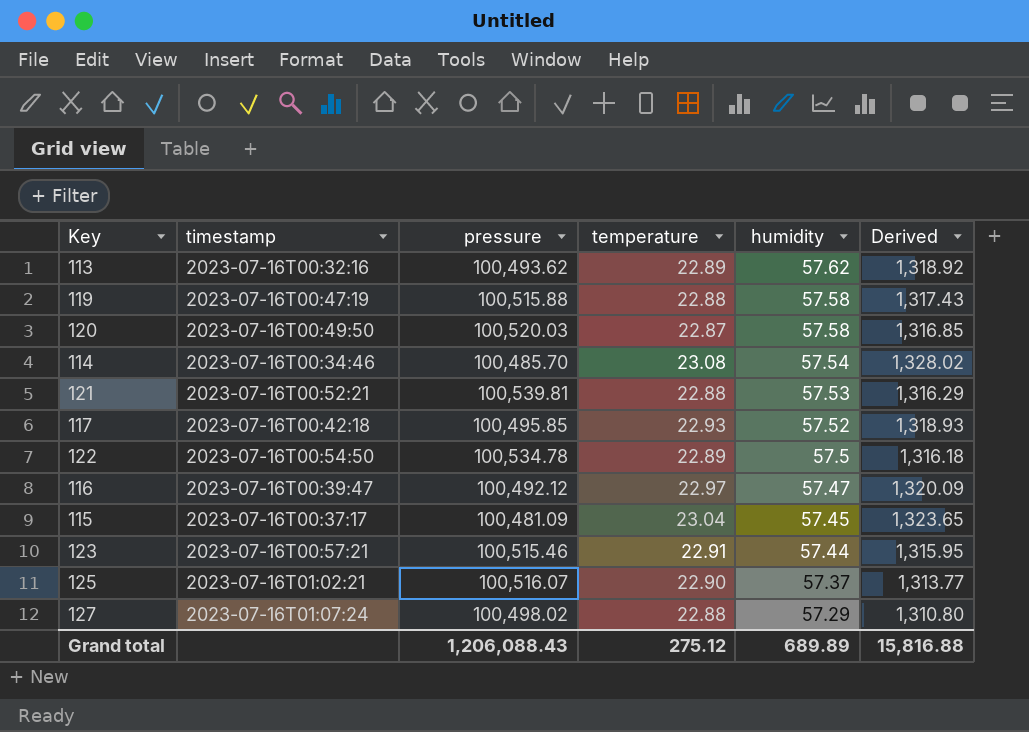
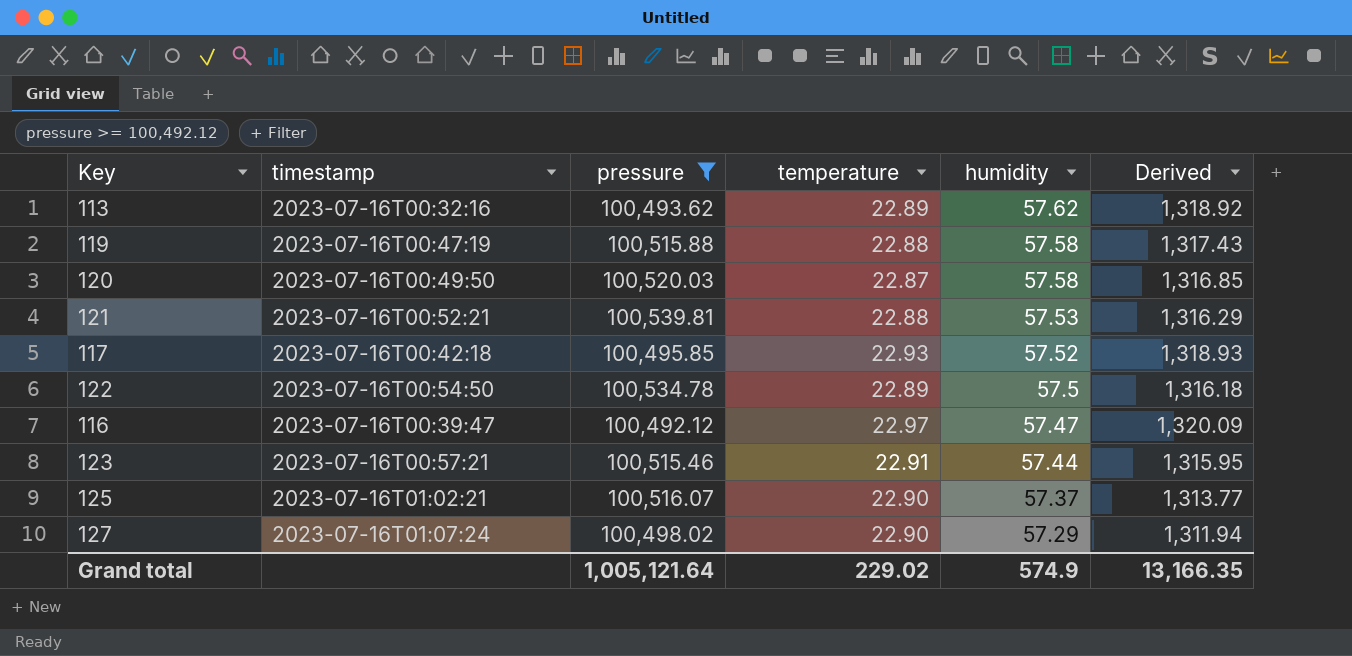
filter: none -> pressure >= 100,492.12
127 | temperature: 22.88 -> 22.90
127 | Derived: 1,310.80 -> 1,311.94
Grand total | pressure: 1,206,088.43 -> 1,005,121.64
Grand total | temperature: 275.12 -> 229.02
Grand total | humidity: 689.89 -> 574.9
Grand total | Derived: 15,816.88 -> 13,166.35

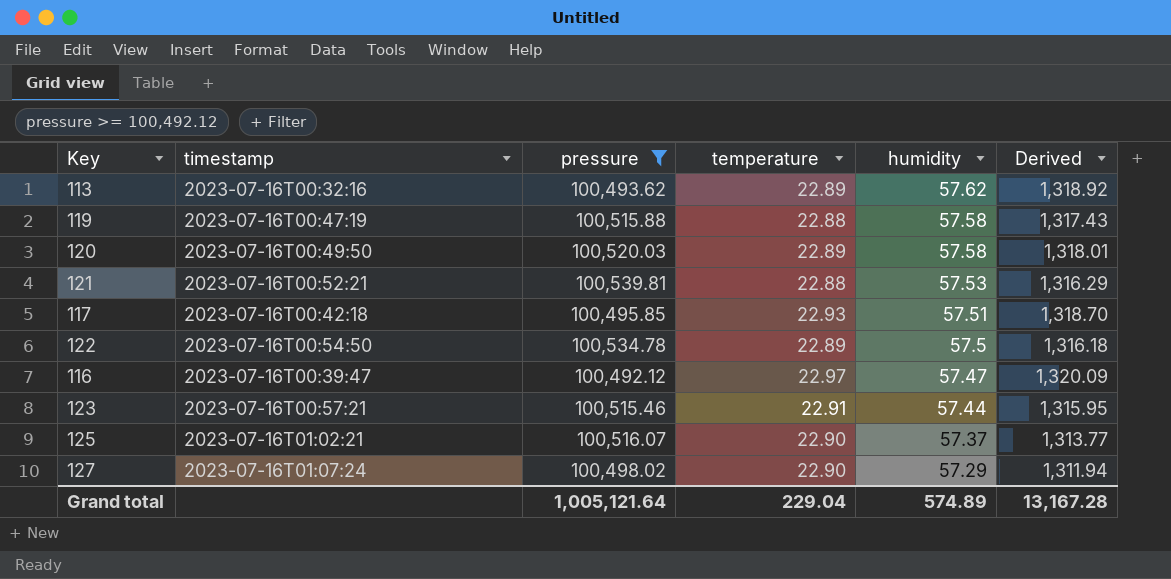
120 | temperature: 22.87 -> 22.89
120 | Derived: 1,316.85 -> 1,318.01
117 | humidity: 57.52 -> 57.51
117 | Derived: 1,318.93 -> 1,318.70
Grand total | temperature: 229.02 -> 229.04
Grand total | humidity: 574.9 -> 574.89
Grand total | Derived: 13,166.35 -> 13,167.28

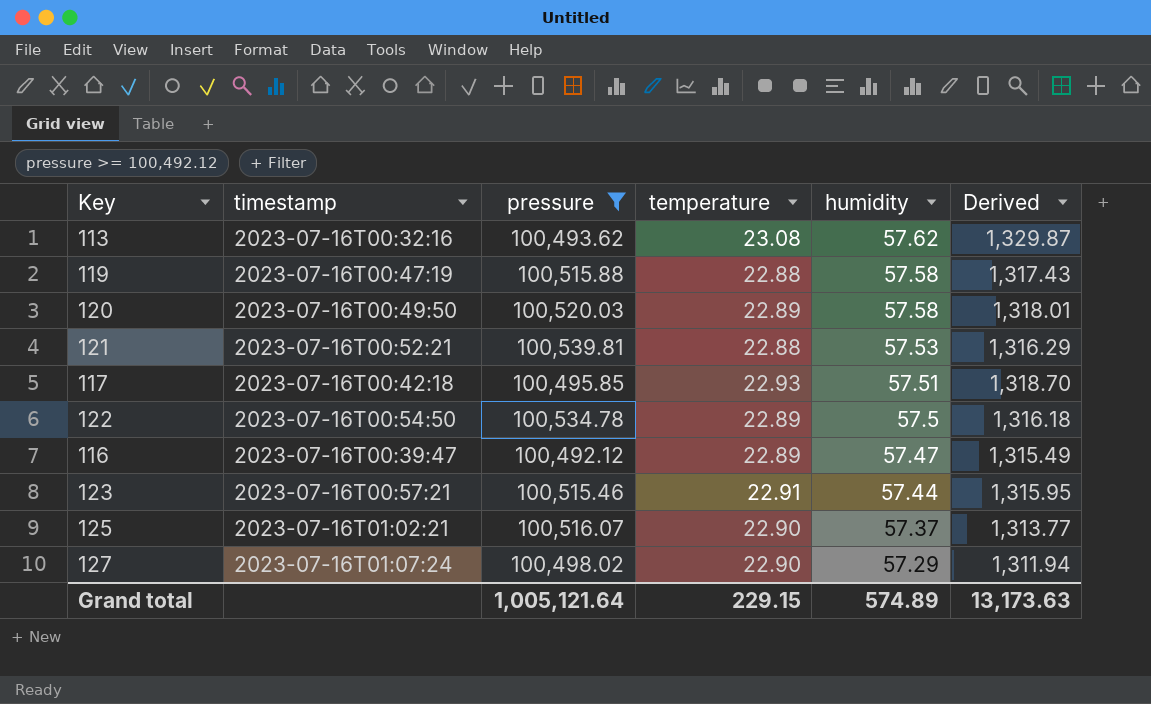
113 | temperature: 22.89 -> 23.08
113 | Derived: 1,318.92 -> 1,329.87
116 | temperature: 22.97 -> 22.89
116 | Derived: 1,320.09 -> 1,315.49
Grand total | temperature: 229.04 -> 229.15
Grand total | Derived: 13,167.28 -> 13,173.63

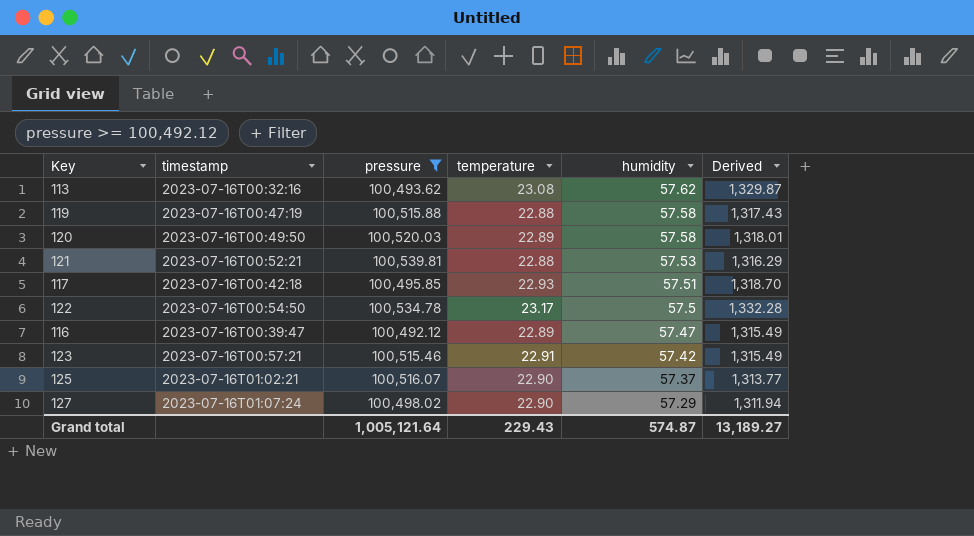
122 | temperature: 22.89 -> 23.17
122 | Derived: 1,316.18 -> 1,332.28
123 | humidity: 57.44 -> 57.42
123 | Derived: 1,315.95 -> 1,315.49
Grand total | temperature: 229.15 -> 229.43
Grand total | humidity: 574.89 -> 574.87
Grand total | Derived: 13,173.63 -> 13,189.27

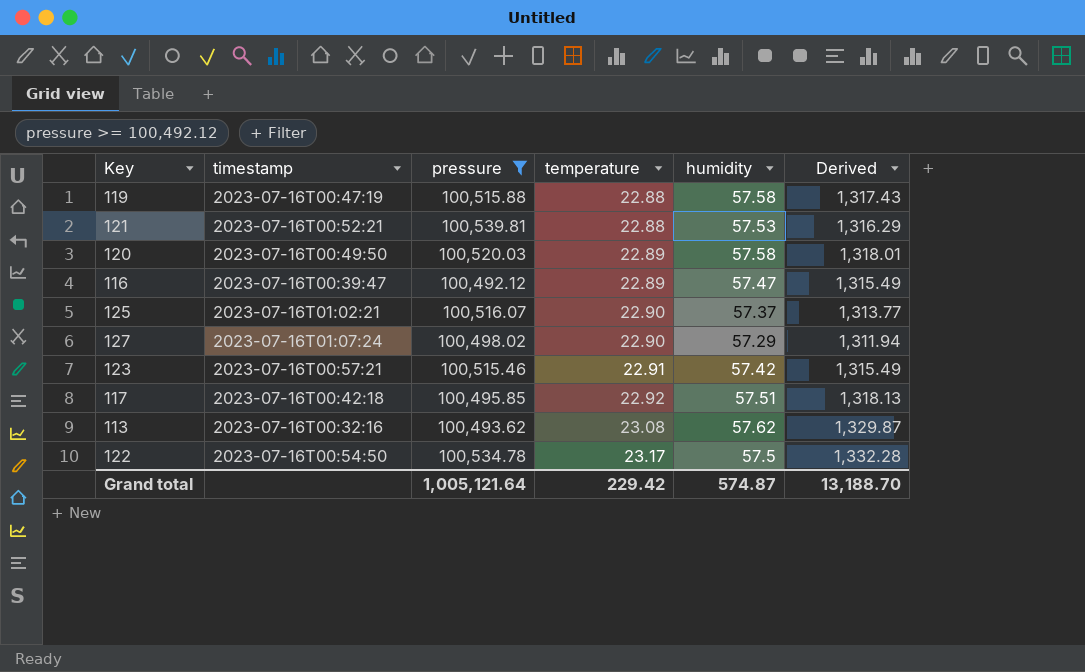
row order: humidity descending -> temperature ascending
117 | temperature: 22.93 -> 22.92
117 | Derived: 1,318.70 -> 1,318.13
Grand total | temperature: 229.43 -> 229.42
Grand total | Derived: 13,189.27 -> 13,188.70

